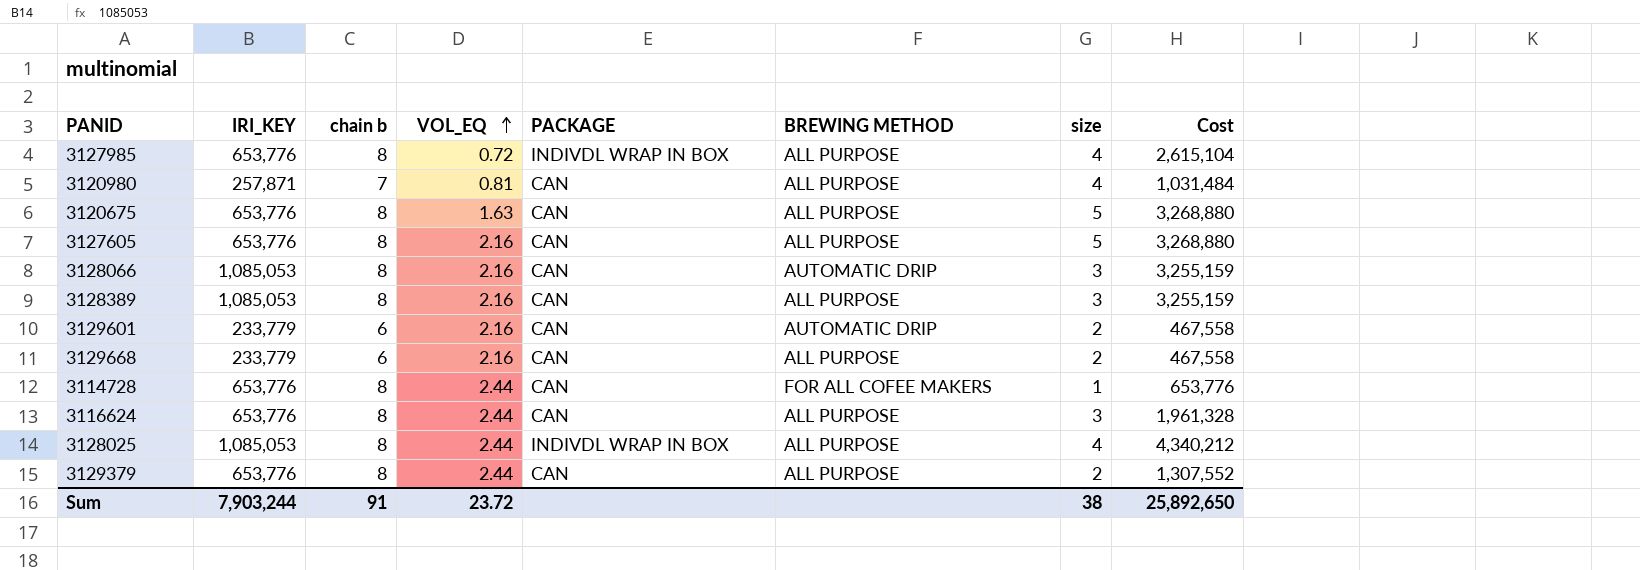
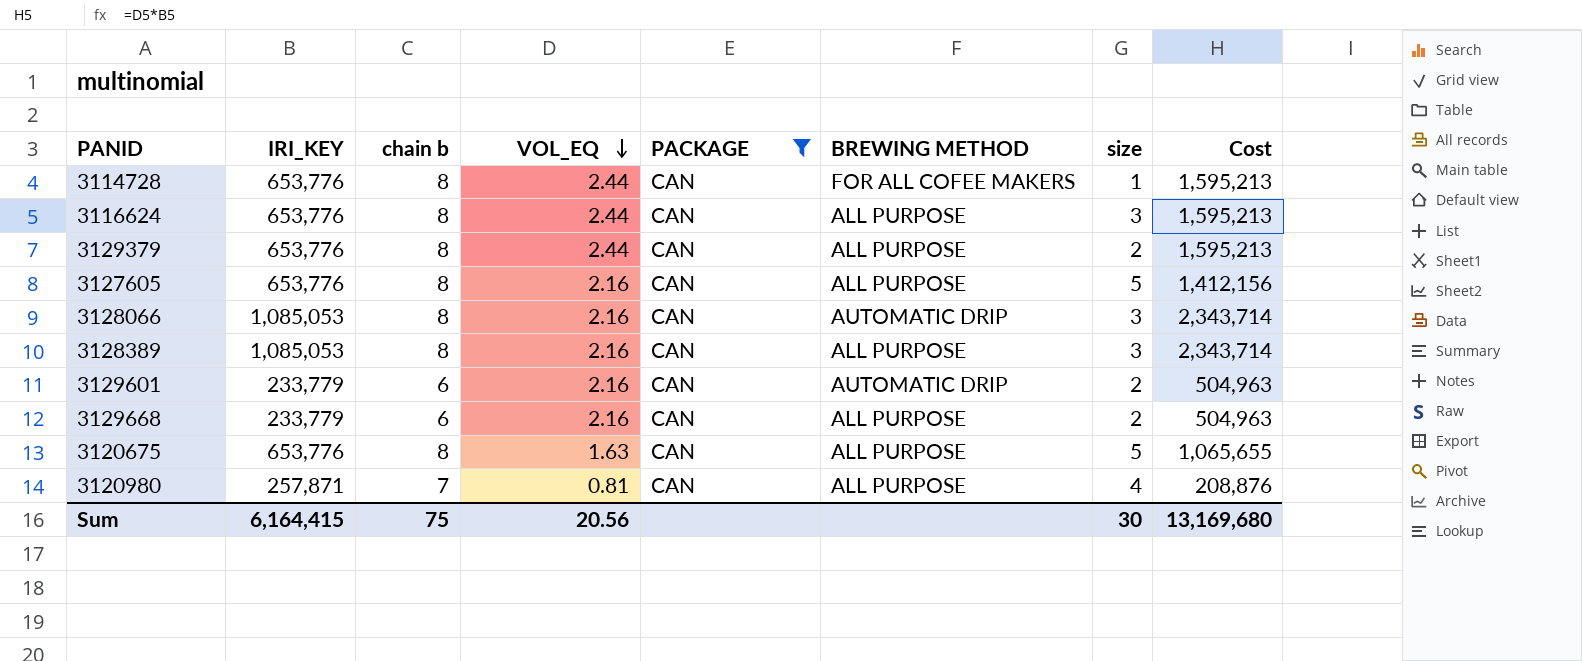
filter: none -> PACKAGE = CAN
row order: VOL_EQ ascending -> VOL_EQ descending
column Cost | formula: [IRI_KEY] * [size] -> [IRI_KEY] * [VOL_EQ]
Sum | IRI_KEY: 7,903,244 -> 6,164,415
Sum | chain b: 91 -> 75
Sum | VOL_EQ: 23.72 -> 20.56
Sum | size: 38 -> 30
Sum | Cost: 25,892,650 -> 13,169,680

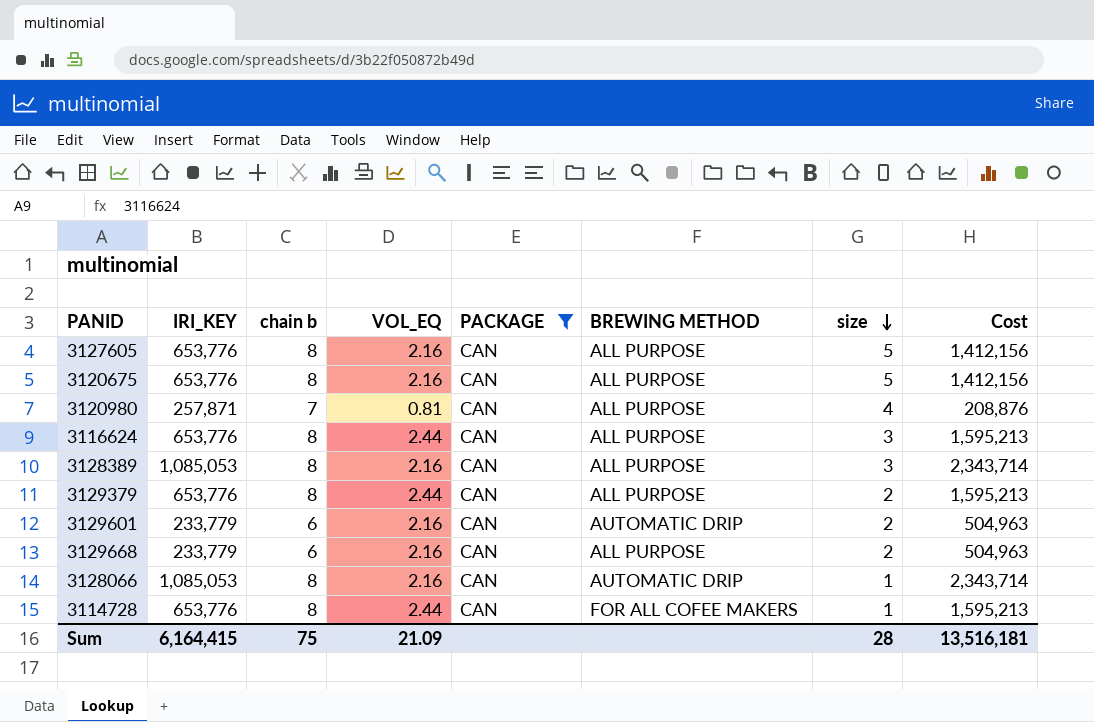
row order: VOL_EQ descending -> size descending
3120675 | VOL_EQ: 1.63 -> 2.16
3120675 | Cost: 1,065,655 -> 1,412,156
3128066 | size: 3 -> 1
Sum | VOL_EQ: 20.56 -> 21.09
Sum | size: 30 -> 28
Sum | Cost: 13,169,680 -> 13,516,181

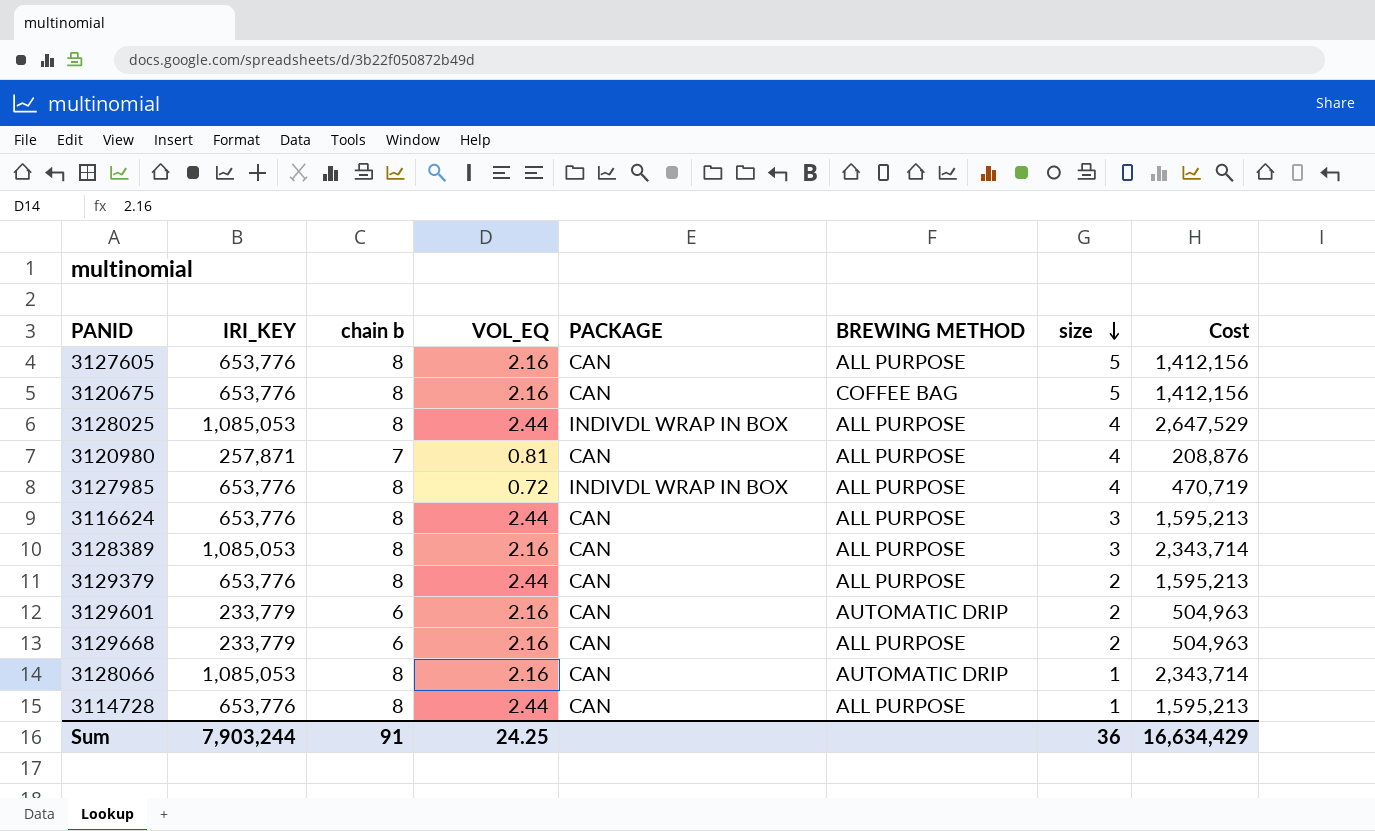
filter: PACKAGE = CAN -> none
3120675 | BREWING METHOD: ALL PURPOSE -> COFFEE BAG
3114728 | BREWING METHOD: FOR ALL COFEE MAKERS -> ALL PURPOSE
Sum | IRI_KEY: 6,164,415 -> 7,903,244
Sum | chain b: 75 -> 91
Sum | VOL_EQ: 21.09 -> 24.25
Sum | size: 28 -> 36
Sum | Cost: 13,516,181 -> 16,634,429

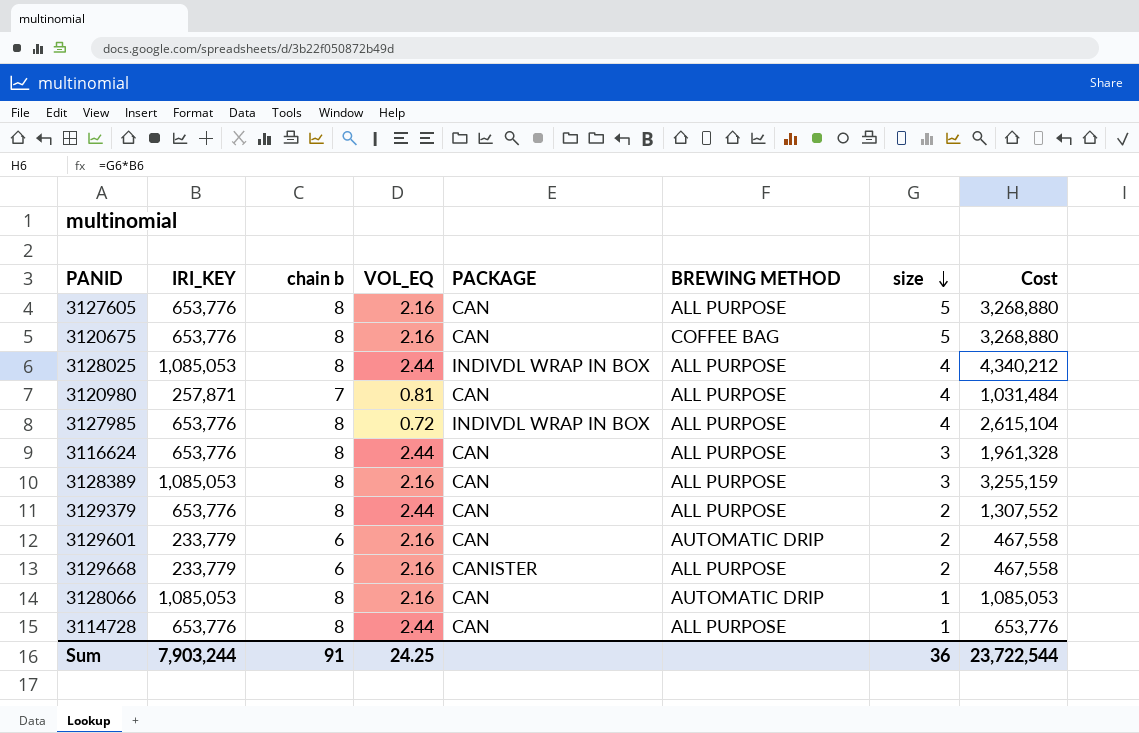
column Cost | formula: [IRI_KEY] * [VOL_EQ] -> [IRI_KEY] * [size]
3129668 | PACKAGE: CAN -> CANISTER
Sum | Cost: 16,634,429 -> 23,722,544

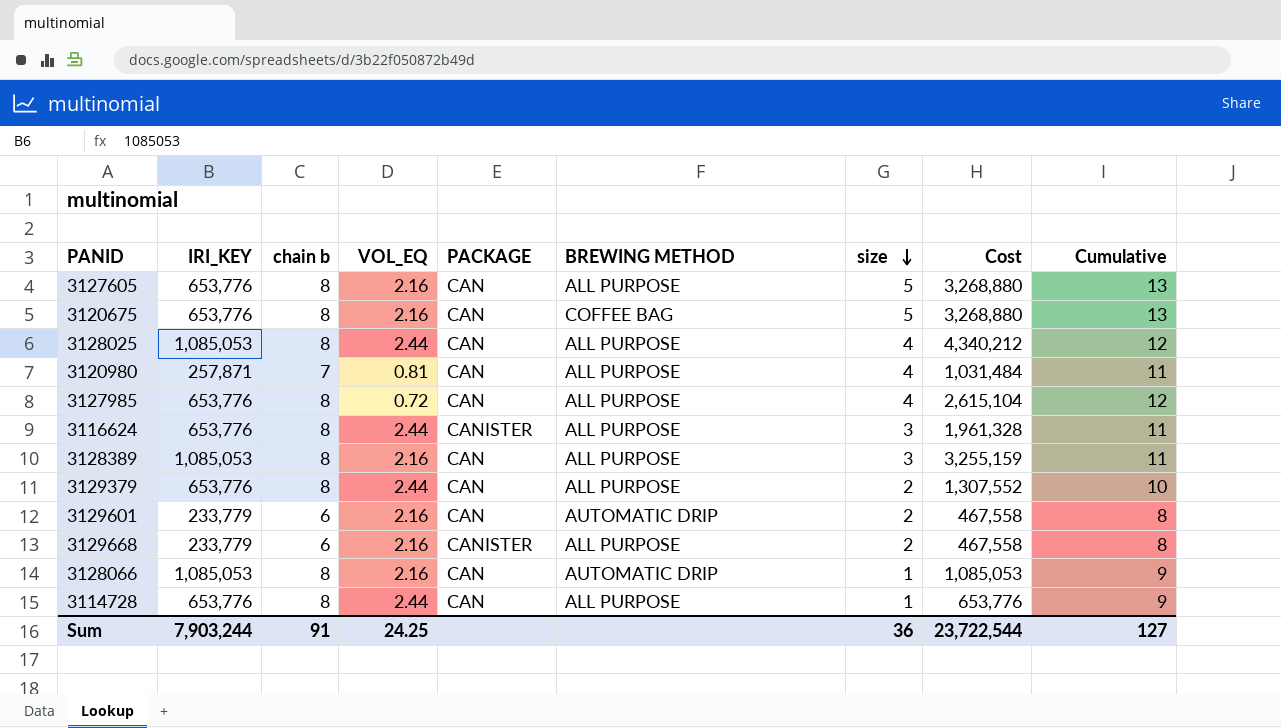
column Cumulative | formula: none -> [chain b] + [size]
3128025 | PACKAGE: INDIVDL WRAP IN BOX -> CAN
3127985 | PACKAGE: INDIVDL WRAP IN BOX -> CAN
3116624 | PACKAGE: CAN -> CANISTER

